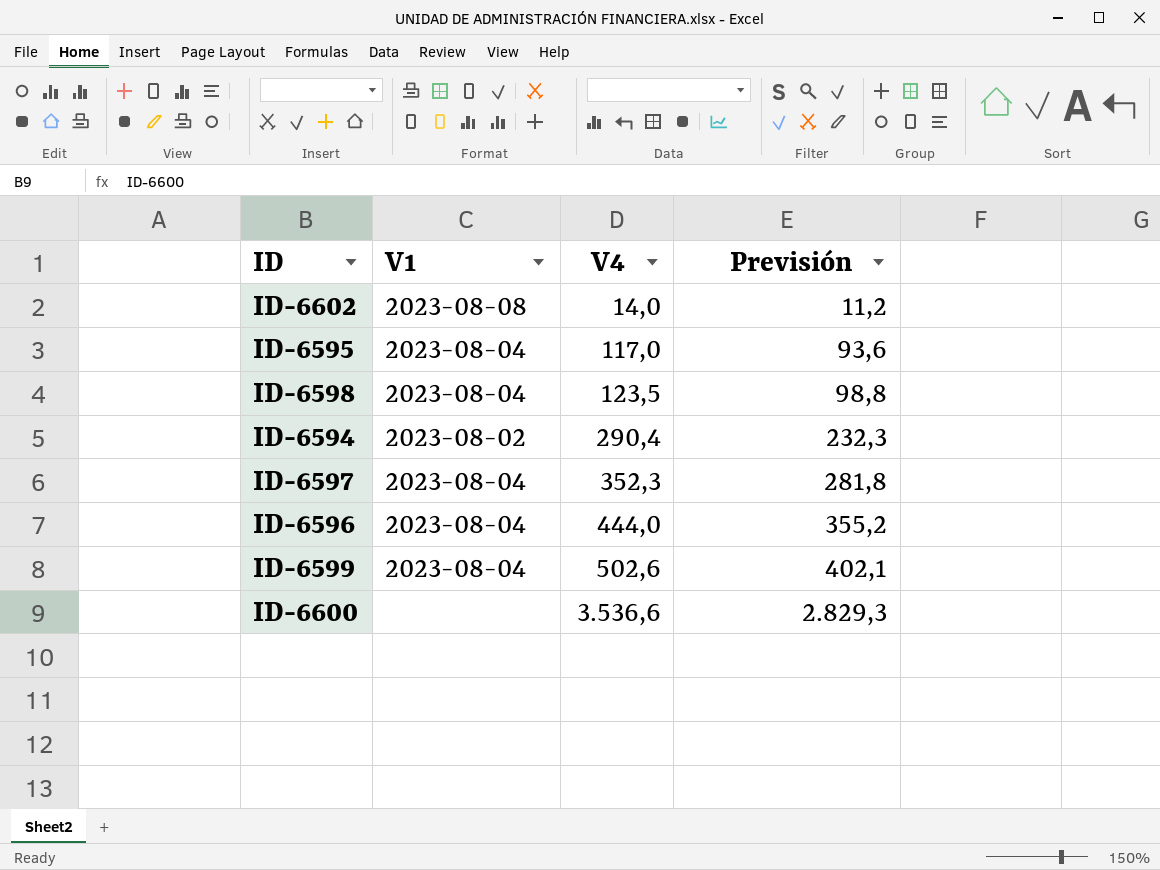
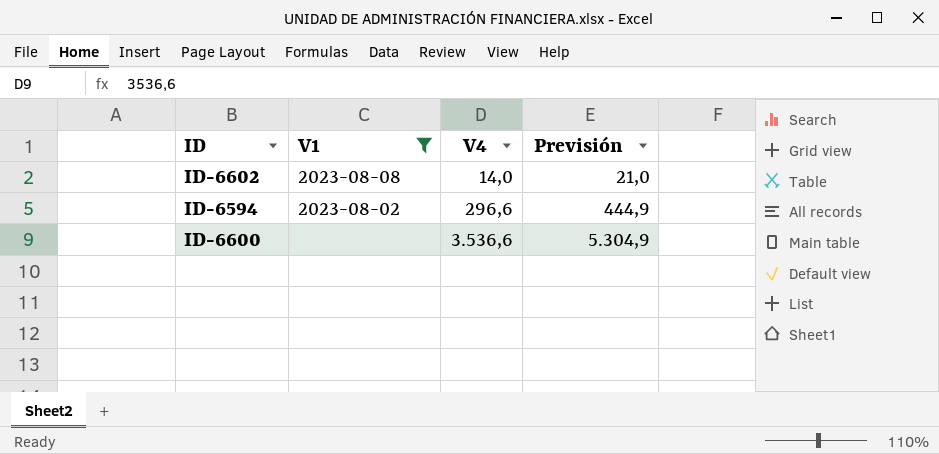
filter: none -> V1 != 2023-08-04
column Previsión | formula: [V4] * 0,8 -> [V4] * 1,5
ID-6594 | V4: 290,4 -> 296,6

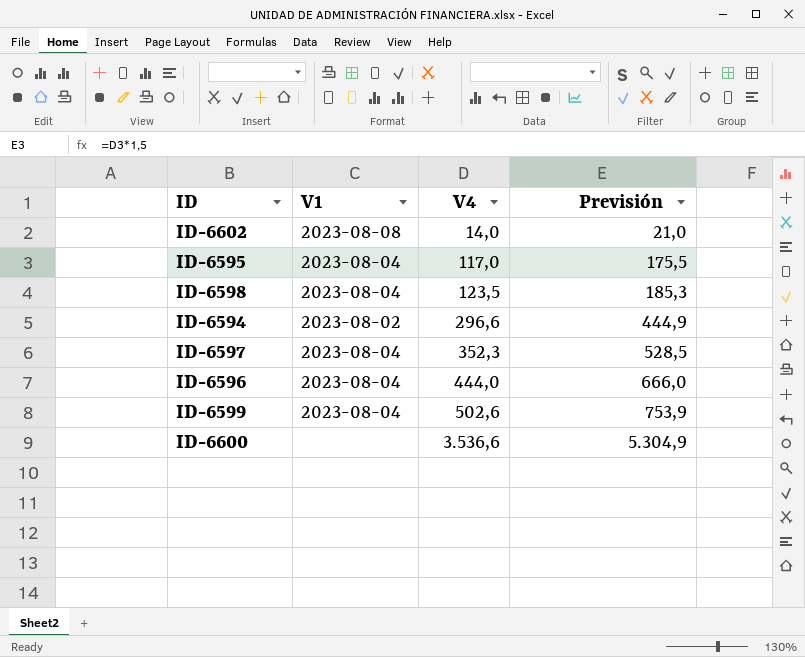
filter: V1 != 2023-08-04 -> none

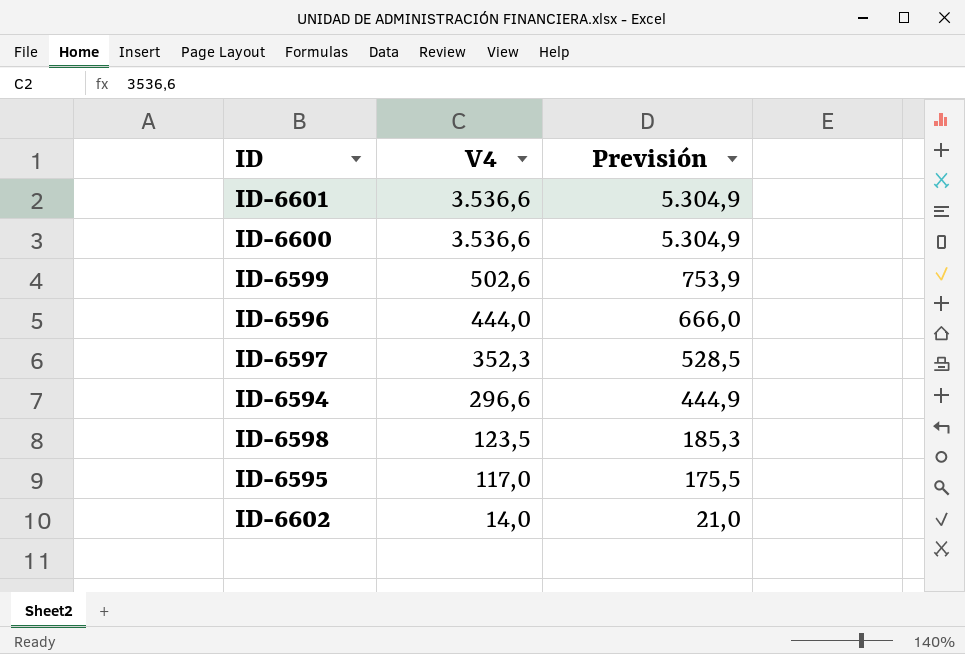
row order: V4 ascending -> V4 descending
column V1 | position: 2 -> none
row ID-6601: none -> 3.536,6 | 5.304,9

